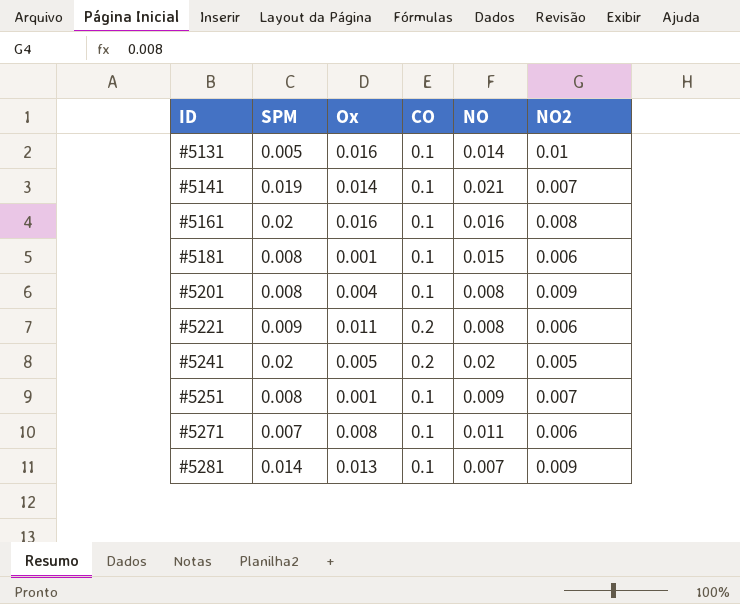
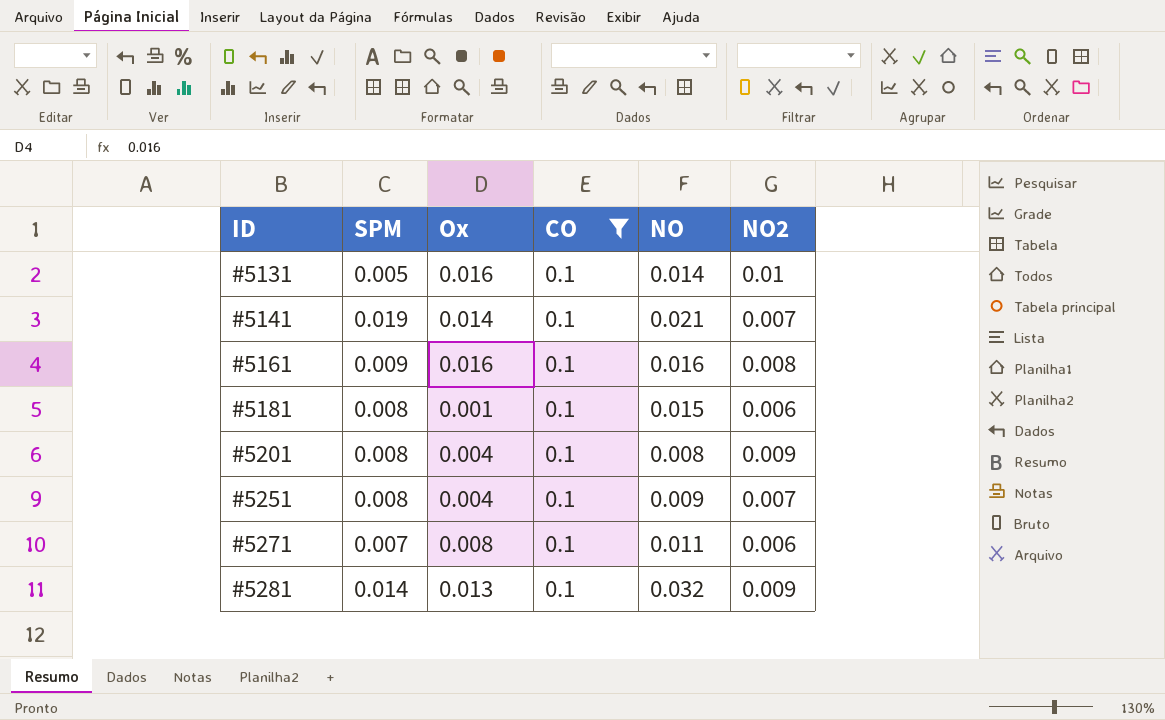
filter: none -> CO = 0.1
#5161 | SPM: 0.02 -> 0.009
#5251 | Ox: 0.001 -> 0.004
#5281 | NO: 0.007 -> 0.032

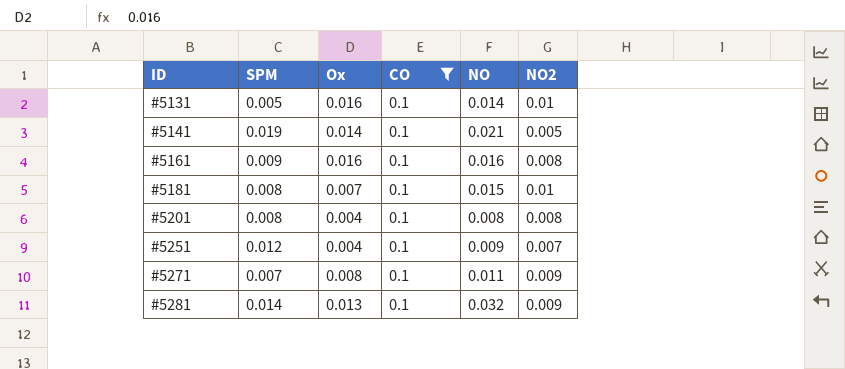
#5141 | NO2: 0.007 -> 0.005
#5181 | Ox: 0.001 -> 0.007
#5181 | NO2: 0.006 -> 0.01
#5201 | NO2: 0.009 -> 0.008
#5251 | SPM: 0.008 -> 0.012
#5271 | NO2: 0.006 -> 0.009

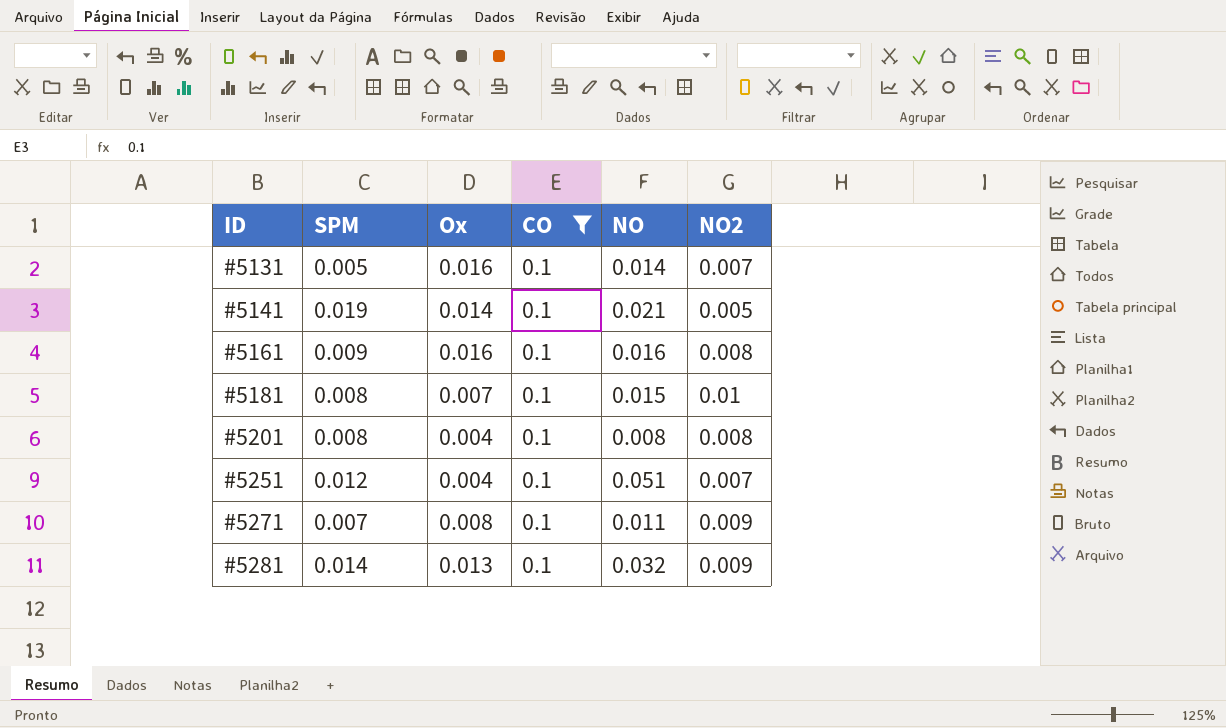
#5131 | NO2: 0.01 -> 0.007
#5251 | NO: 0.009 -> 0.051

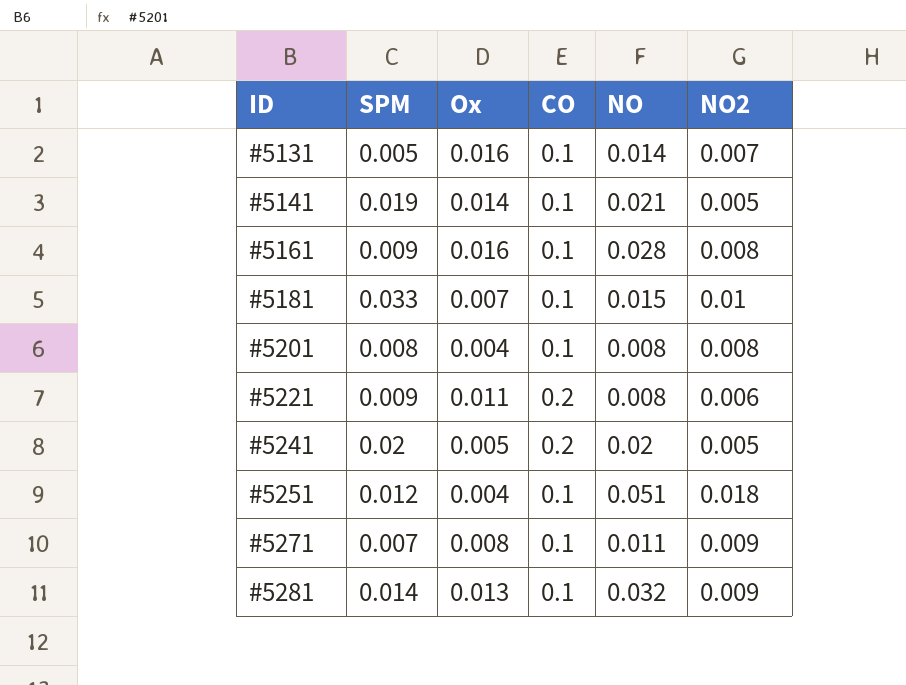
filter: CO = 0.1 -> none
#5161 | NO: 0.016 -> 0.028
#5181 | SPM: 0.008 -> 0.033
#5251 | NO2: 0.007 -> 0.018

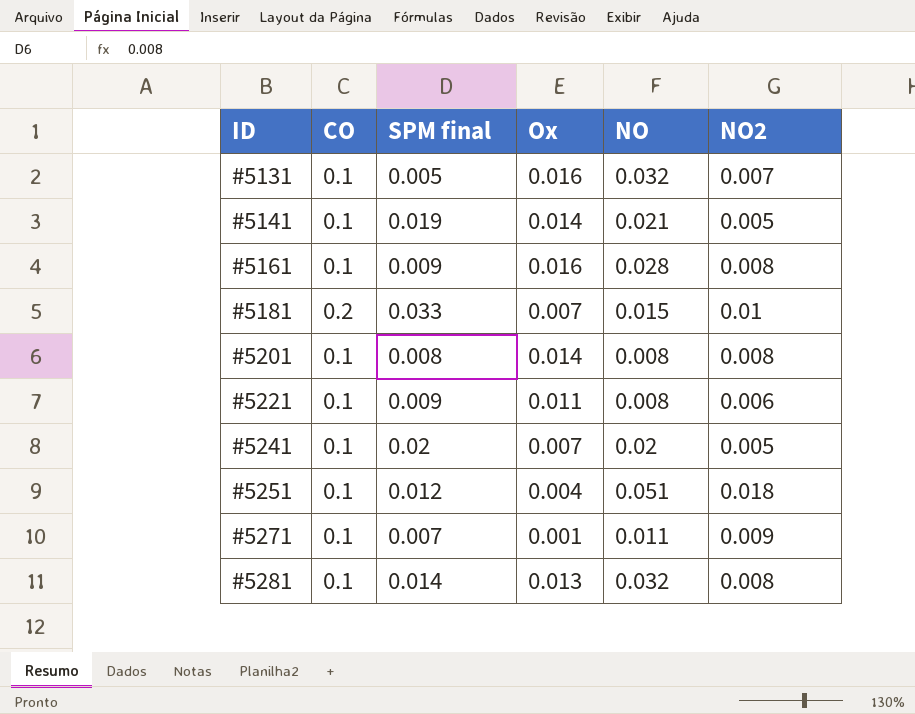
column CO | position: 4 -> 2
column name: SPM -> SPM final
#5131 | NO: 0.014 -> 0.032
#5181 | CO: 0.1 -> 0.2
#5201 | Ox: 0.004 -> 0.014
#5221 | CO: 0.2 -> 0.1
#5241 | CO: 0.2 -> 0.1
#5241 | Ox: 0.005 -> 0.007
#5271 | Ox: 0.008 -> 0.001
#5281 | NO2: 0.009 -> 0.008

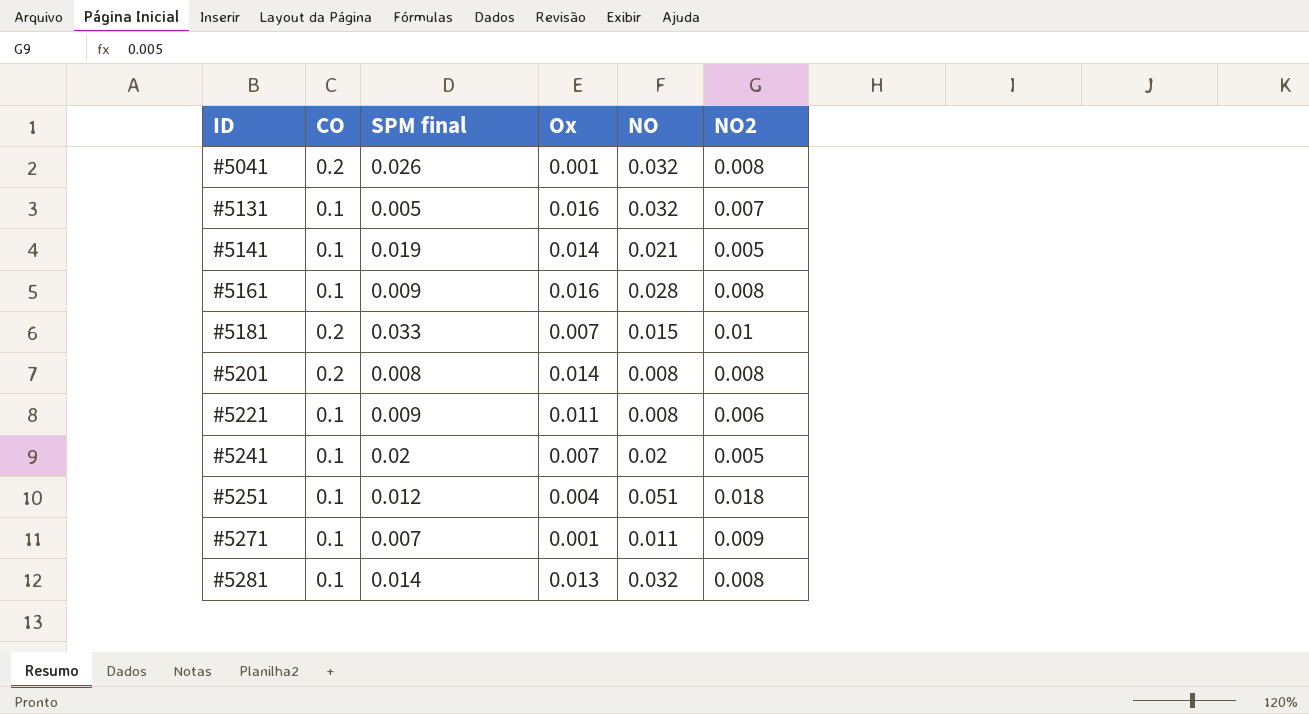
row #5041: none -> 0.2 | 0.026 | 0.001 | 0.032 | 0.008
#5201 | CO: 0.1 -> 0.2

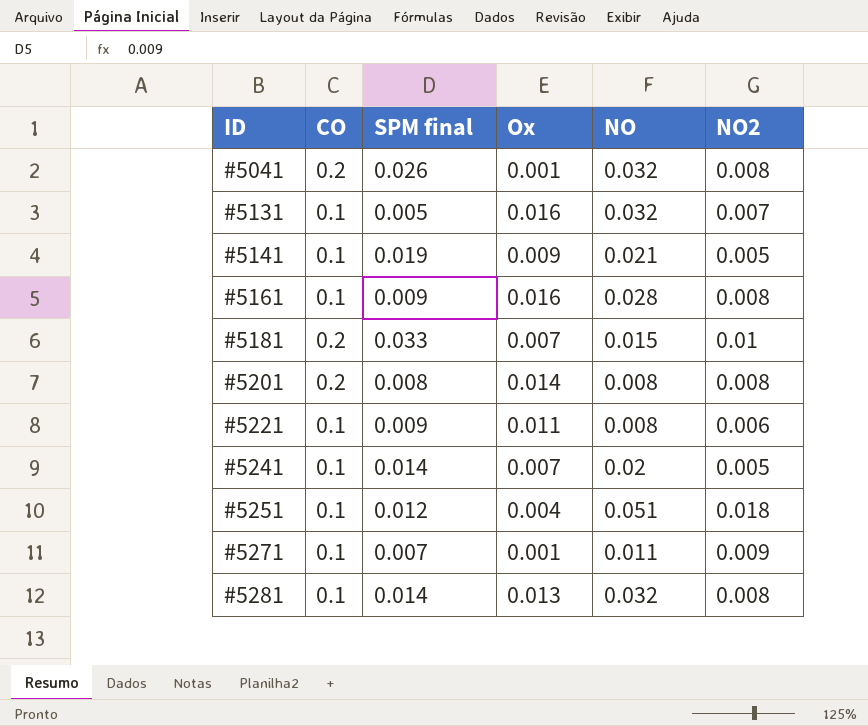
#5141 | Ox: 0.014 -> 0.009
#5241 | SPM final: 0.02 -> 0.014

